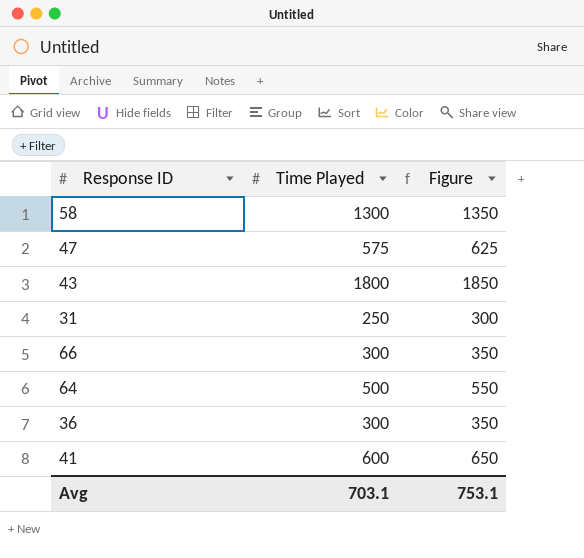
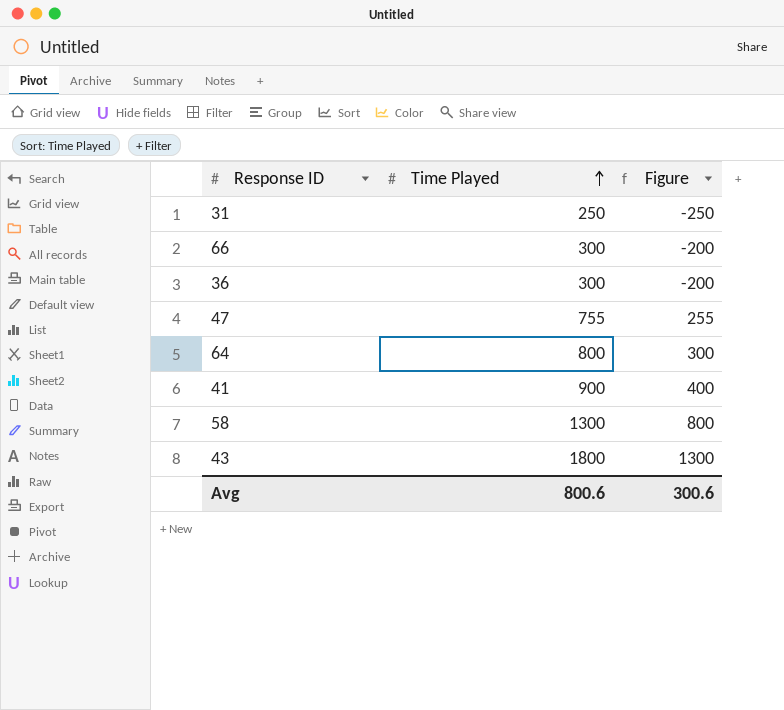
row order: none -> Time Played ascending
column Figure | formula: [Time Played] + 50 -> [Time Played] - 500
47 | Time Played: 575 -> 755
64 | Time Played: 500 -> 800
41 | Time Played: 600 -> 900
Avg | Time Played: 703.1 -> 800.6
Avg | Figure: 753.1 -> 300.6

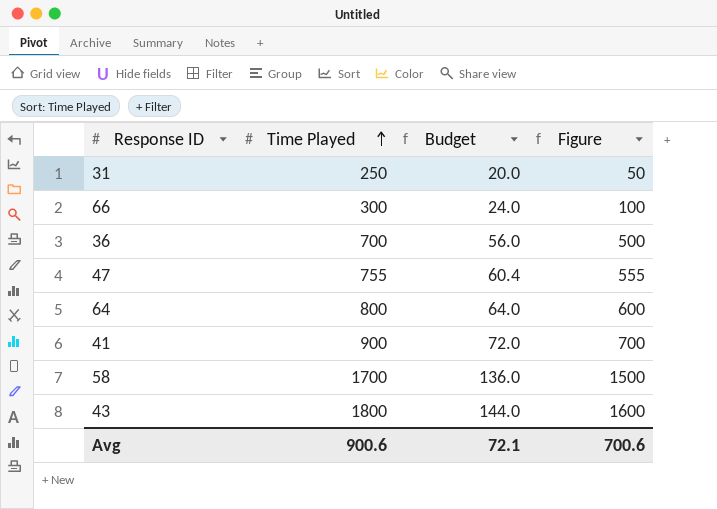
column Budget | formula: none -> [Time Played] * 0.08
column Figure | formula: [Time Played] - 500 -> [Time Played] - 200
36 | Time Played: 300 -> 700
58 | Time Played: 1300 -> 1700
Avg | Time Played: 800.6 -> 900.6
Avg | Figure: 300.6 -> 700.6

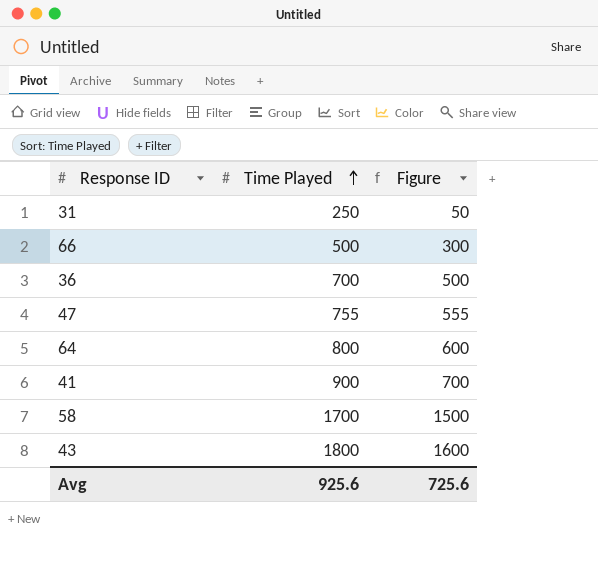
column Budget | formula: [Time Played] * 0.08 -> none
66 | Time Played: 300 -> 500
66 | Figure: 100 -> 300
Avg | Time Played: 900.6 -> 925.6
Avg | Figure: 700.6 -> 725.6

